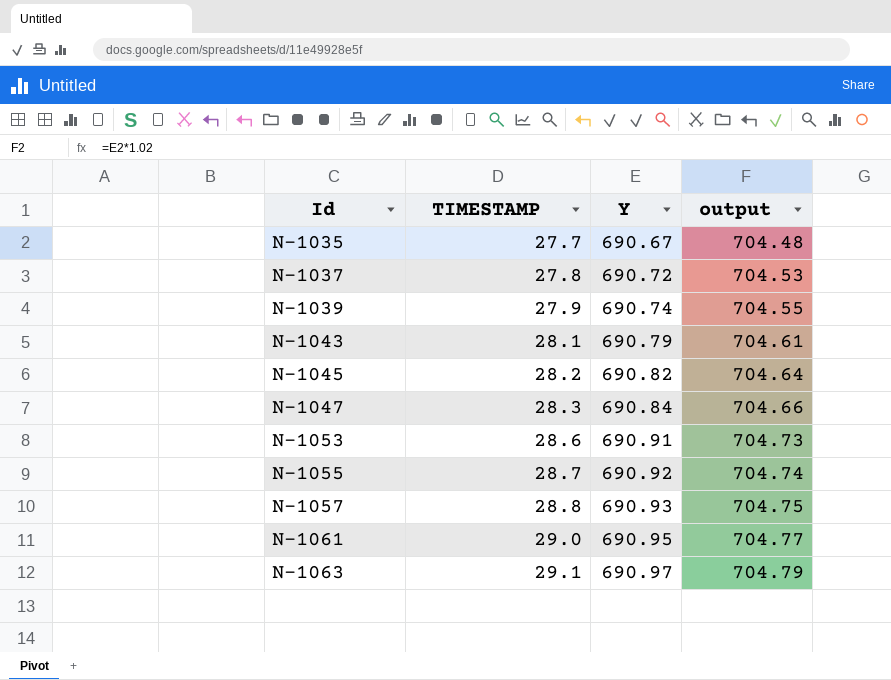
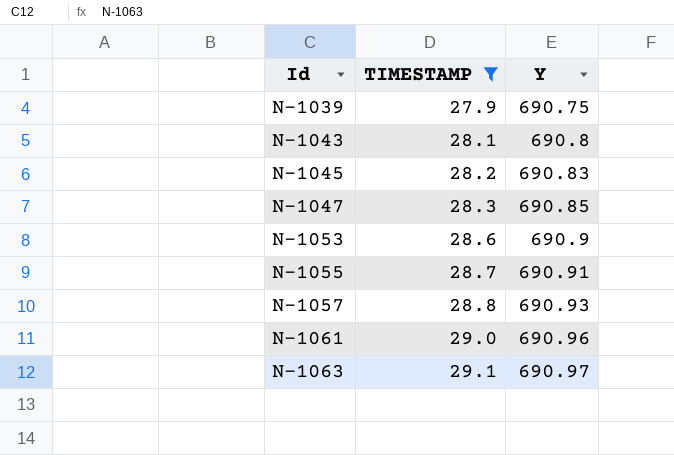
filter: none -> TIMESTAMP >= 27.9
column output | formula: [Y] * 1.02 -> none
N-1039 | Y: 690.74 -> 690.75
N-1043 | Y: 690.79 -> 690.8
N-1045 | Y: 690.82 -> 690.83
N-1047 | Y: 690.84 -> 690.85
N-1053 | Y: 690.91 -> 690.9
N-1055 | Y: 690.92 -> 690.91
N-1061 | Y: 690.95 -> 690.96

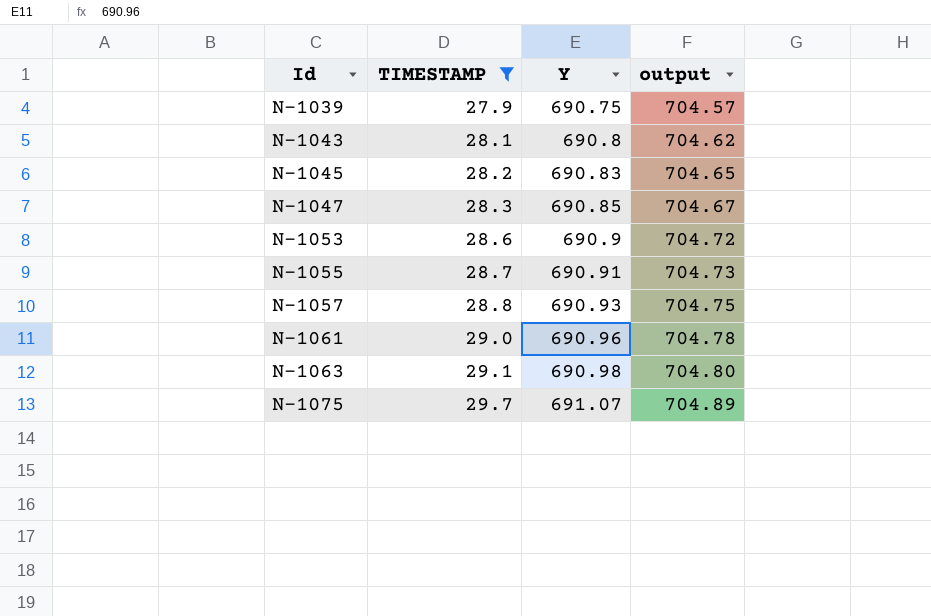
column output | formula: none -> [Y] * 1.02
N-1063 | Y: 690.97 -> 690.98
row N-1075: none -> 29.7 | 691.07 | 704.89

